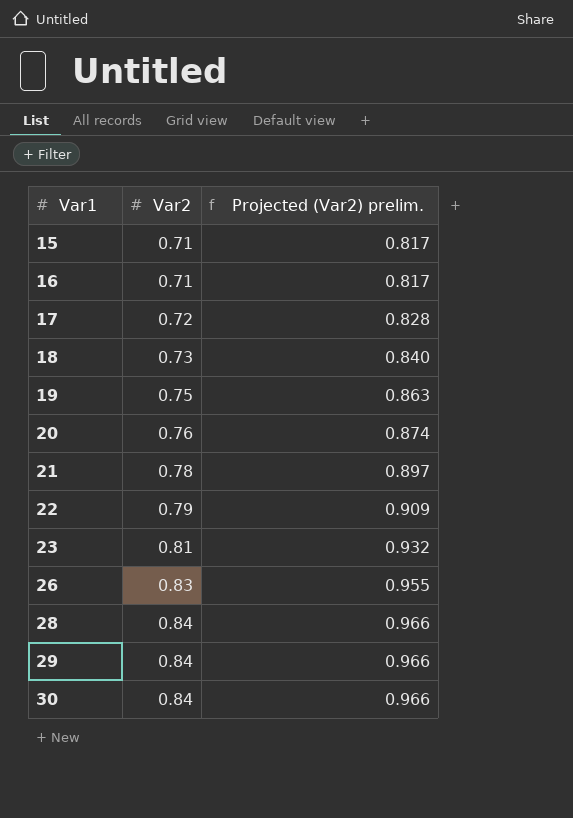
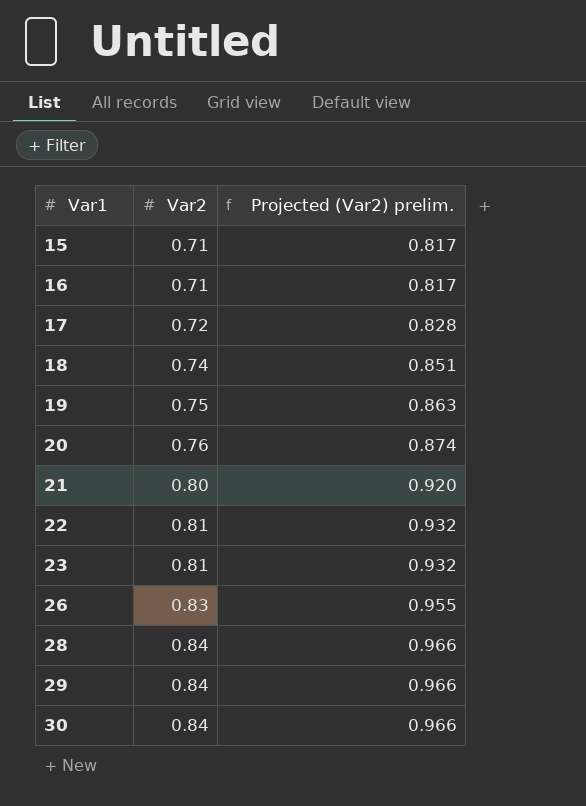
18 | Var2: 0.73 -> 0.74
18 | Projected (Var2) prelim.: 0.840 -> 0.851
21 | Var2: 0.78 -> 0.80
21 | Projected (Var2) prelim.: 0.897 -> 0.920
22 | Var2: 0.79 -> 0.81
22 | Projected (Var2) prelim.: 0.909 -> 0.932

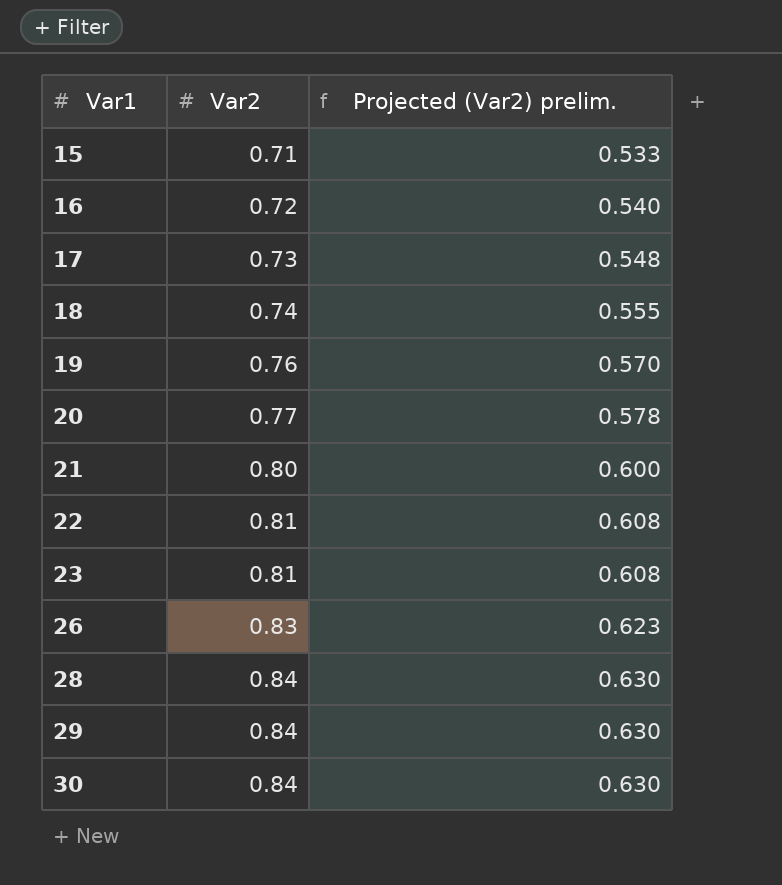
column Projected (Var2) prelim. | formula: [Var2] * 1.15 -> [Var2] * 0.75
16 | Var2: 0.71 -> 0.72
17 | Var2: 0.72 -> 0.73
19 | Var2: 0.75 -> 0.76
20 | Var2: 0.76 -> 0.77

